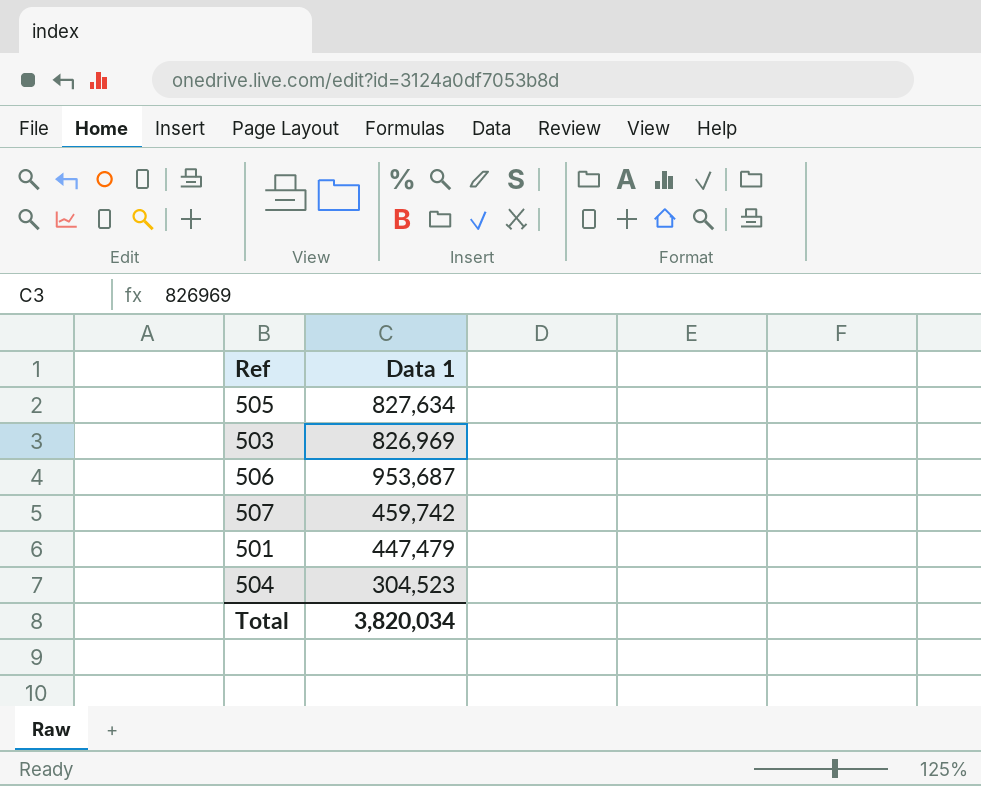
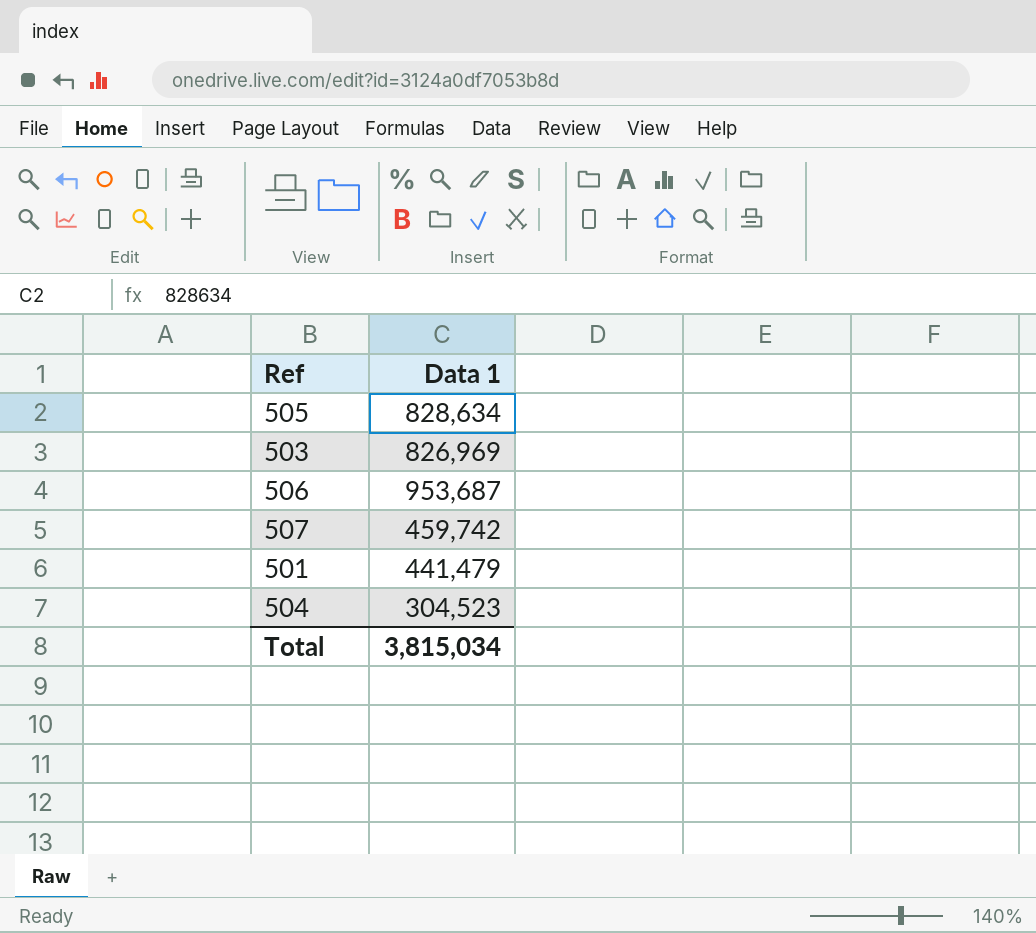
505 | Data 1: 827,634 -> 828,634
501 | Data 1: 447,479 -> 441,479
Total | Data 1: 3,820,034 -> 3,815,034

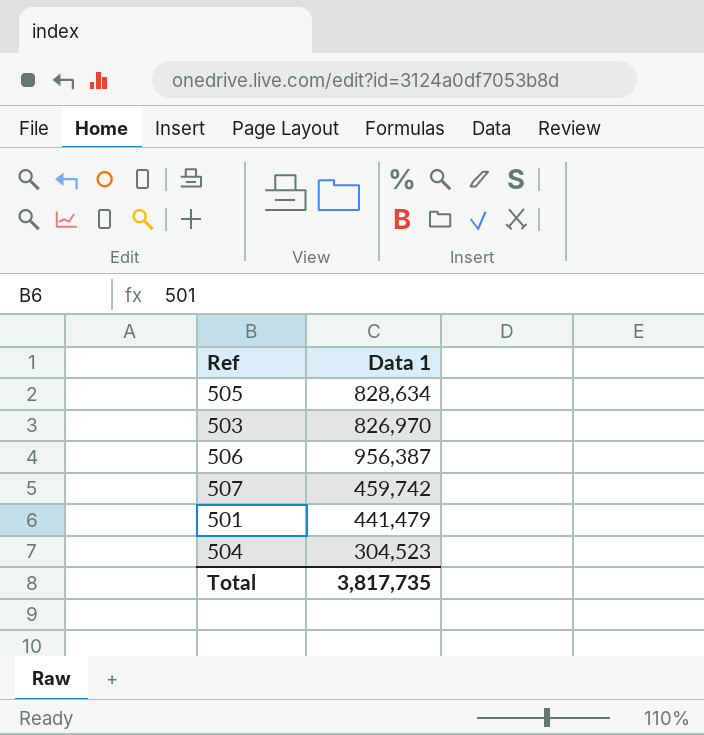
503 | Data 1: 826,969 -> 826,970
506 | Data 1: 953,687 -> 956,387
Total | Data 1: 3,815,034 -> 3,817,735

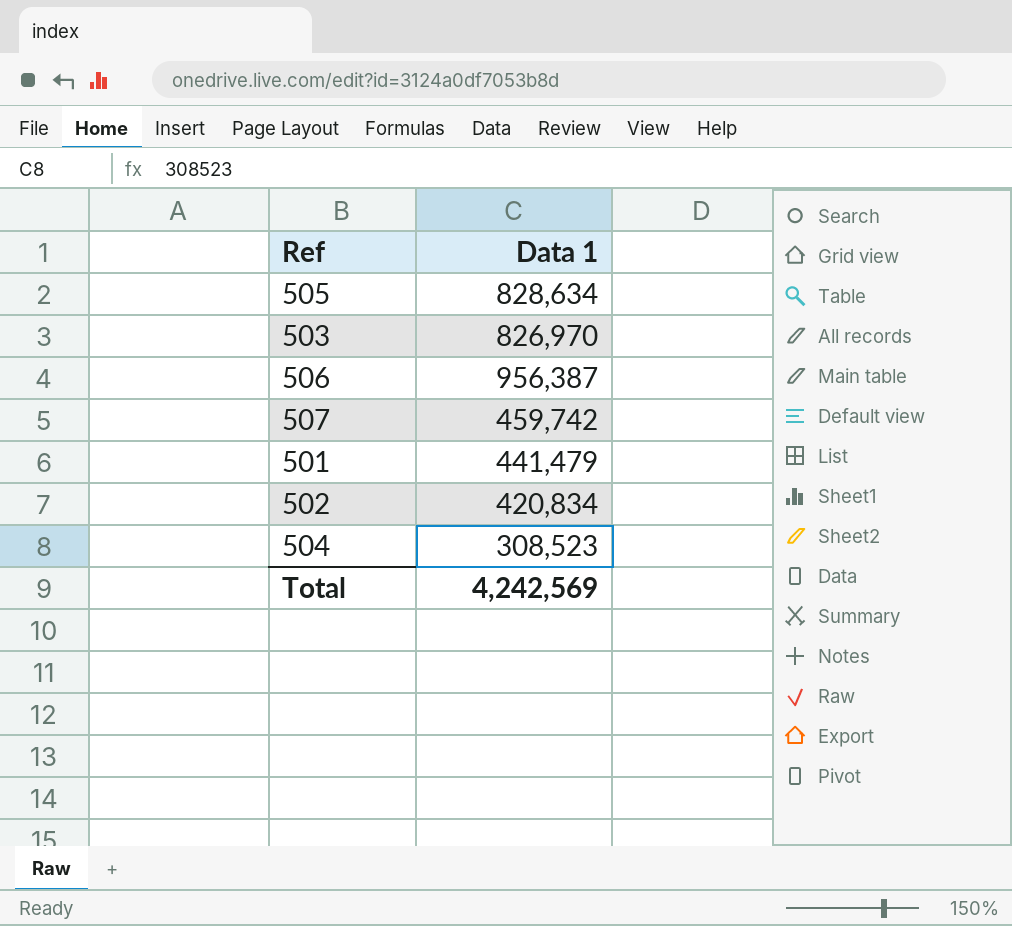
row 502: none -> 420,834
504 | Data 1: 304,523 -> 308,523
Total | Data 1: 3,817,735 -> 4,242,569

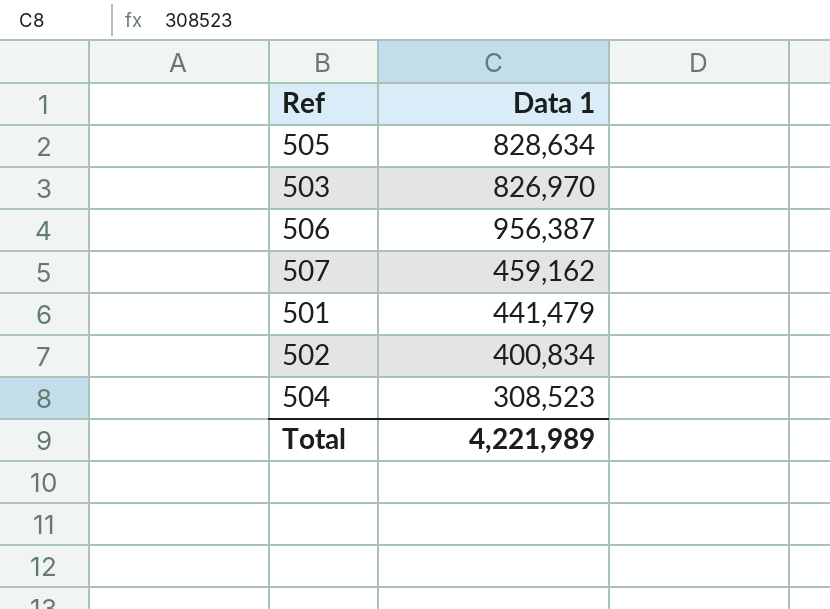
507 | Data 1: 459,742 -> 459,162
502 | Data 1: 420,834 -> 400,834
Total | Data 1: 4,242,569 -> 4,221,989

